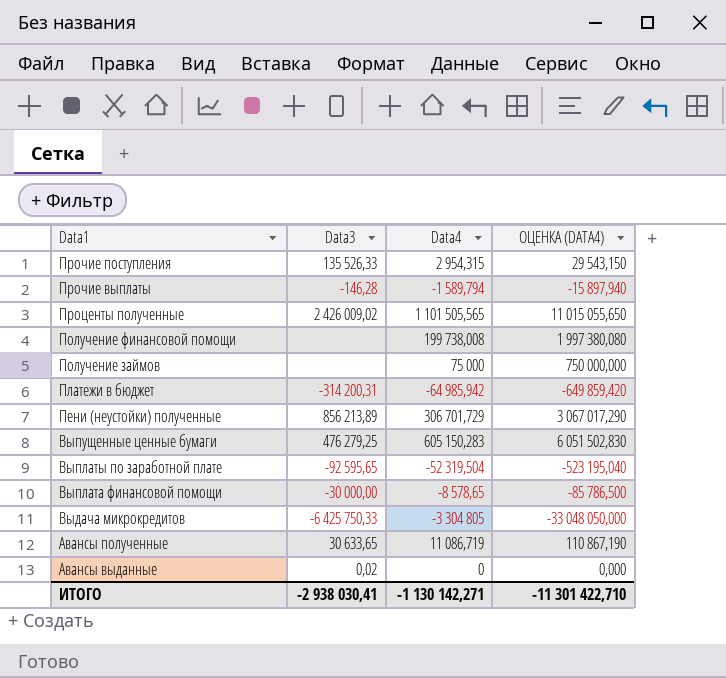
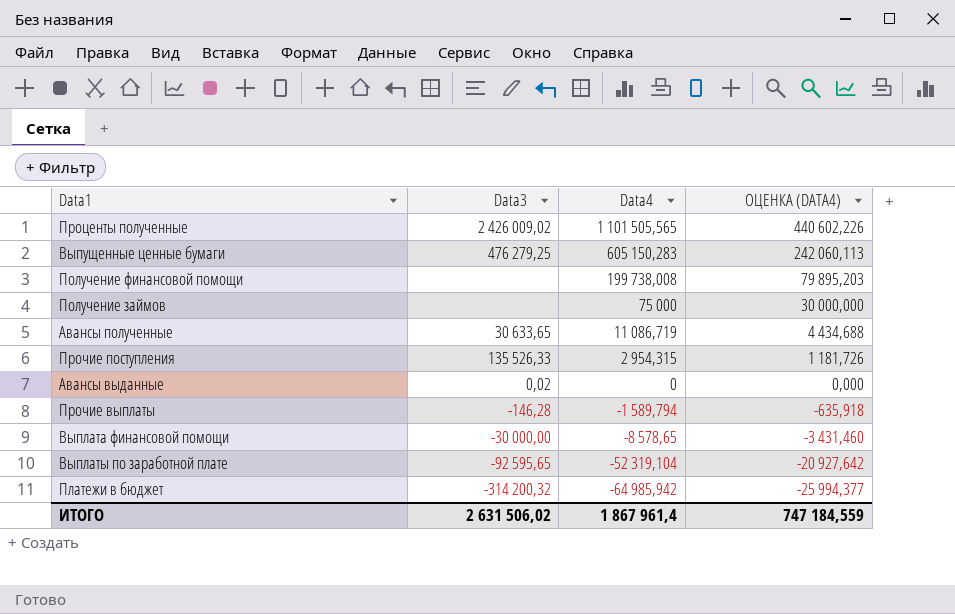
row order: Data1 descending -> Data4 descending
column ОЦЕНКА (DATA4) | formula: [Data4] * 10 -> [Data4] * 0,4
row Пени (неустойки) полученные: 856 213,89 | 306 701,729 | 3 067 017,290 -> none
row Выдача микрокредитов: -6 425 750,33 | -3 304 805 | -33 048 050,000 -> none
Выплаты по заработной плате | Data4: -52 319,504 -> -52 319,104
Платежи в бюджет | Data3: -314 200,31 -> -314 200,32
ИТОГО | Data3: -2 938 030,41 -> 2 631 506,02
ИТОГО | Data4: -1 130 142,271 -> 1 867 961,4
ИТОГО | ОЦЕНКА (DATA4): -11 301 422,710 -> 747 184,559

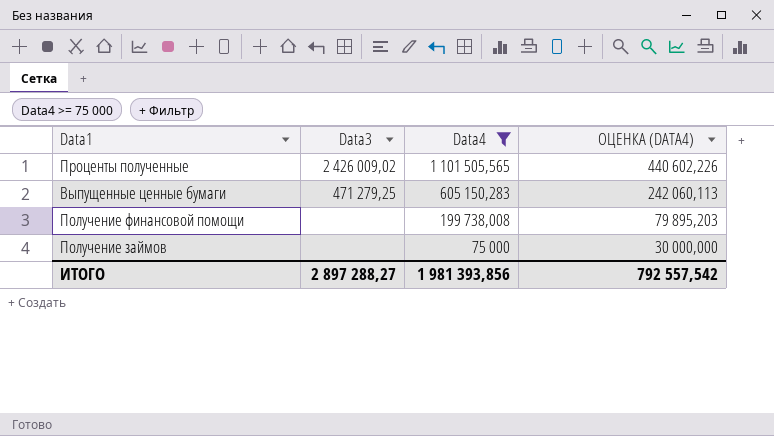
filter: none -> Data4 >= 75 000
Выпущенные ценные бумаги | Data3: 476 279,25 -> 471 279,25
ИТОГО | Data3: 2 631 506,02 -> 2 897 288,27
ИТОГО | Data4: 1 867 961,4 -> 1 981 393,856
ИТОГО | ОЦЕНКА (DATA4): 747 184,559 -> 792 557,542

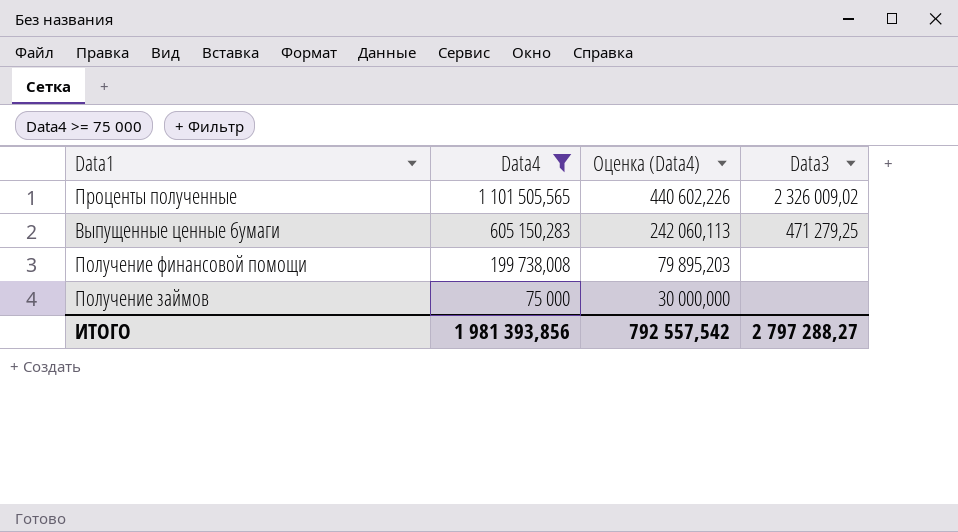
column name: ОЦЕНКА (DATA4) -> Оценка (Data4)
column Data3 | position: 2 -> 4
Проценты полученные | Data3: 2 426 009,02 -> 2 326 009,02
ИТОГО | Data3: 2 897 288,27 -> 2 797 288,27

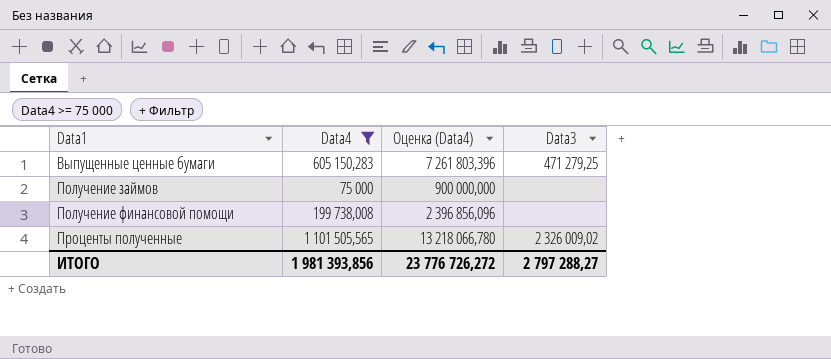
row order: Data4 descending -> Data1 ascending
column Оценка (Data4) | formula: [Data4] * 0,4 -> [Data4] * 12
ИТОГО | Оценка (Data4): 792 557,542 -> 23 776 726,272

